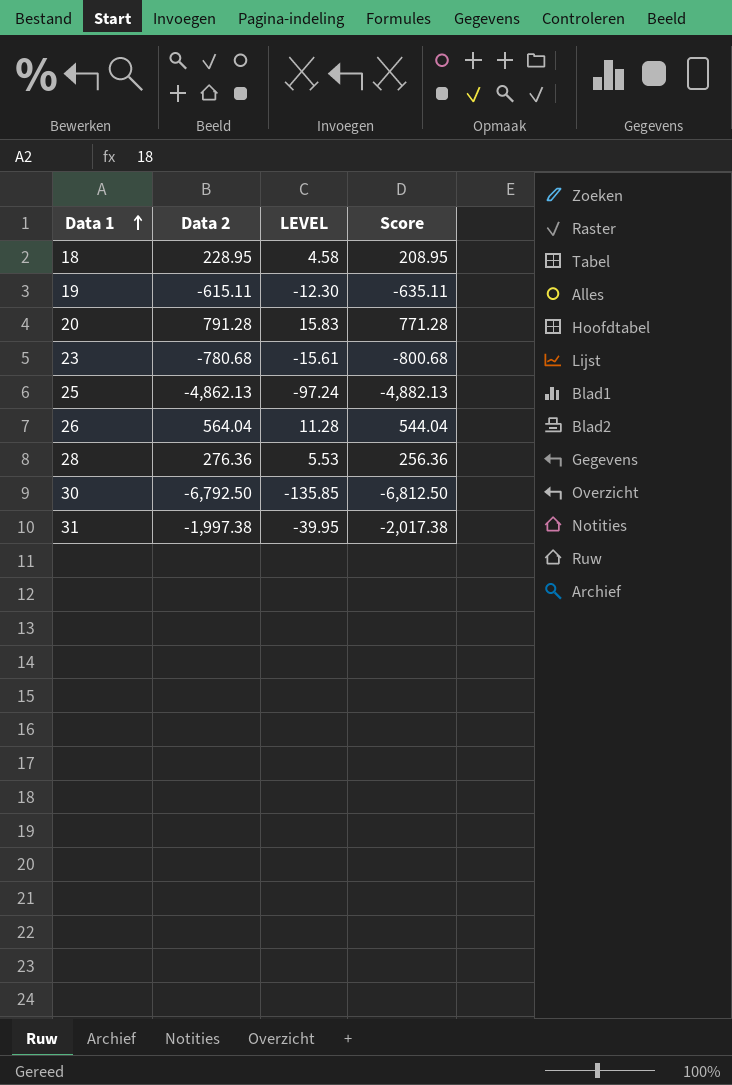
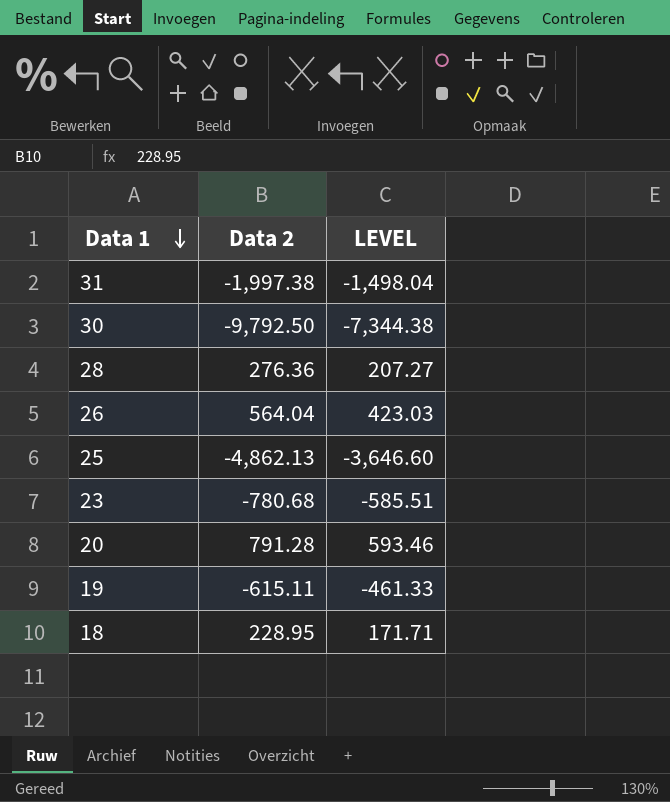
row order: Data 1 ascending -> Data 1 descending
column Score | formula: [Data 2] - 20 -> none
column LEVEL | formula: [Data 2] * 0.02 -> [Data 2] * 0.75
30 | Data 2: -6,792.50 -> -9,792.50

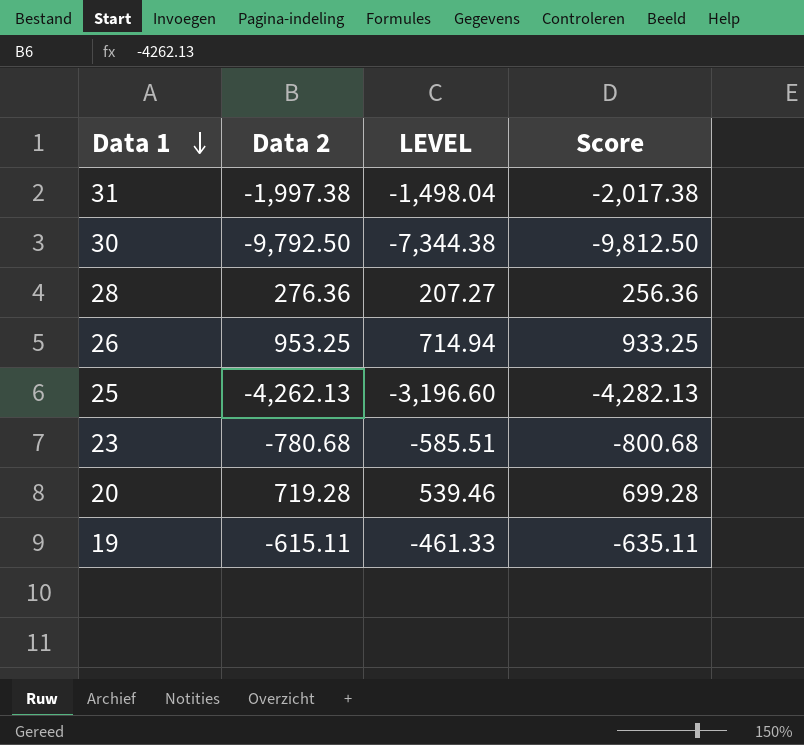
column Score | formula: none -> [Data 2] - 20
row 18: 228.95 | 171.71 -> none
26 | Data 2: 564.04 -> 953.25
26 | LEVEL: 423.03 -> 714.94
25 | Data 2: -4,862.13 -> -4,262.13
25 | LEVEL: -3,646.60 -> -3,196.60
20 | Data 2: 791.28 -> 719.28
20 | LEVEL: 593.46 -> 539.46

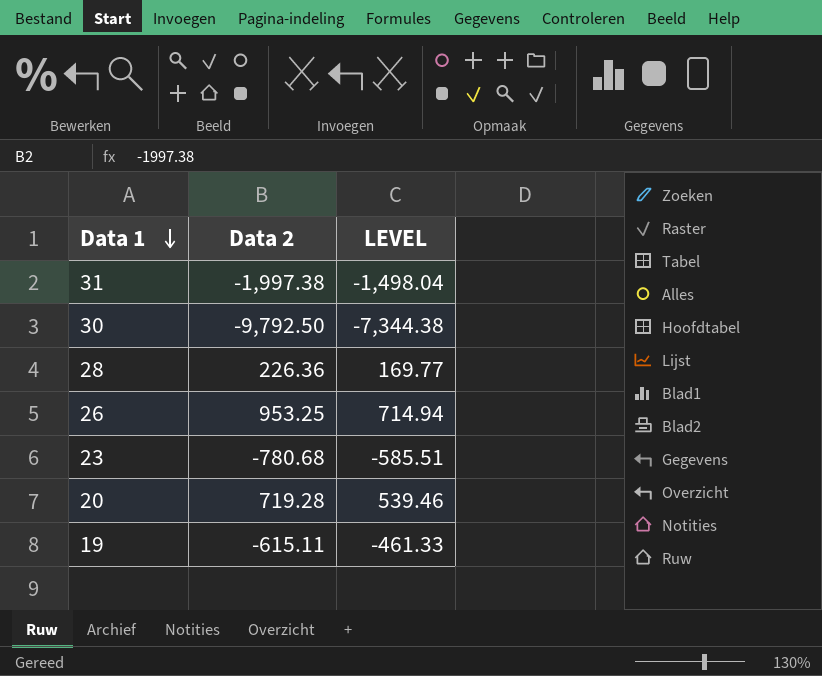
column Score | formula: [Data 2] - 20 -> none
row 25: -4,262.13 | -3,196.60 | -4,282.13 -> none
28 | Data 2: 276.36 -> 226.36
28 | LEVEL: 207.27 -> 169.77

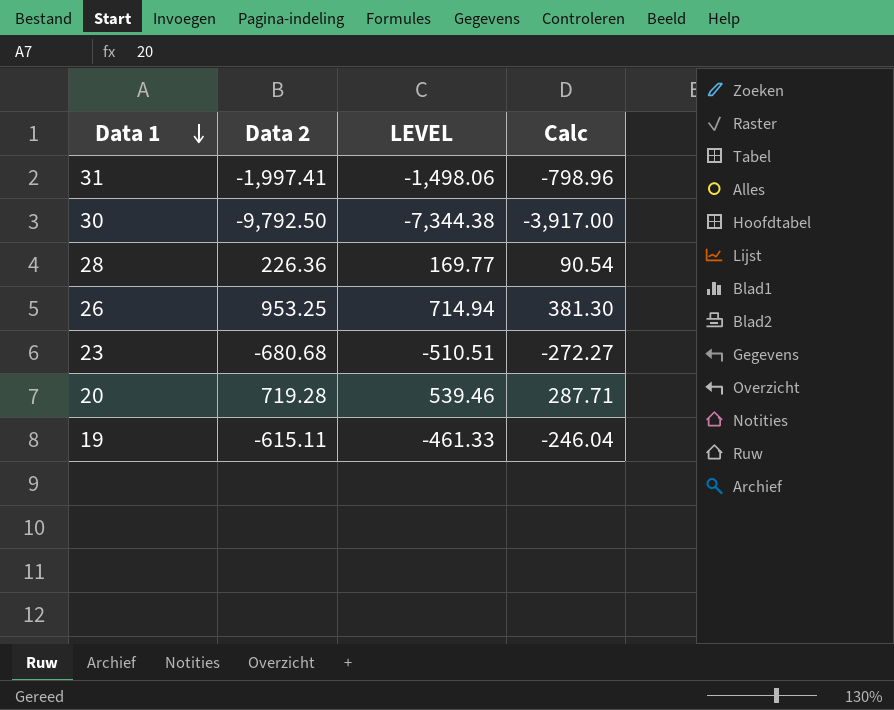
column Calc | formula: none -> [Data 2] * 0.4
31 | Data 2: -1,997.38 -> -1,997.41
31 | LEVEL: -1,498.04 -> -1,498.06
23 | Data 2: -780.68 -> -680.68
23 | LEVEL: -585.51 -> -510.51

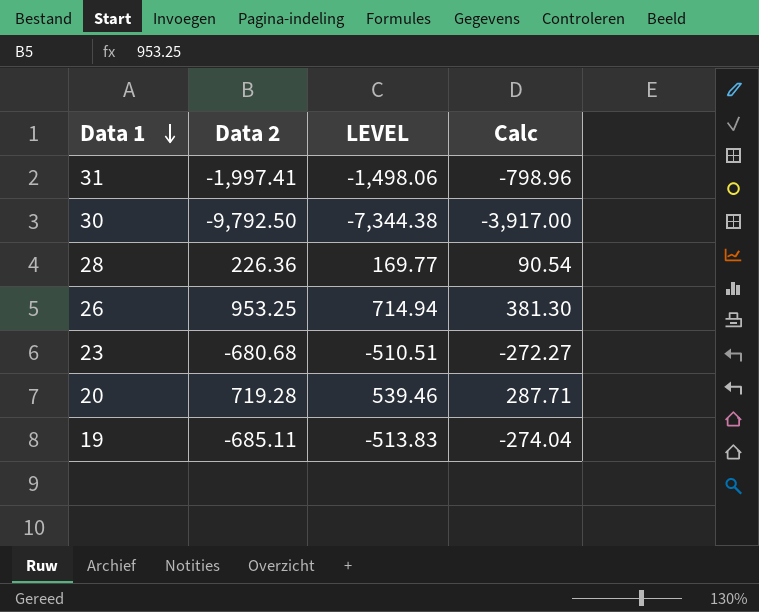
19 | Data 2: -615.11 -> -685.11
19 | LEVEL: -461.33 -> -513.83
19 | Calc: -246.04 -> -274.04

